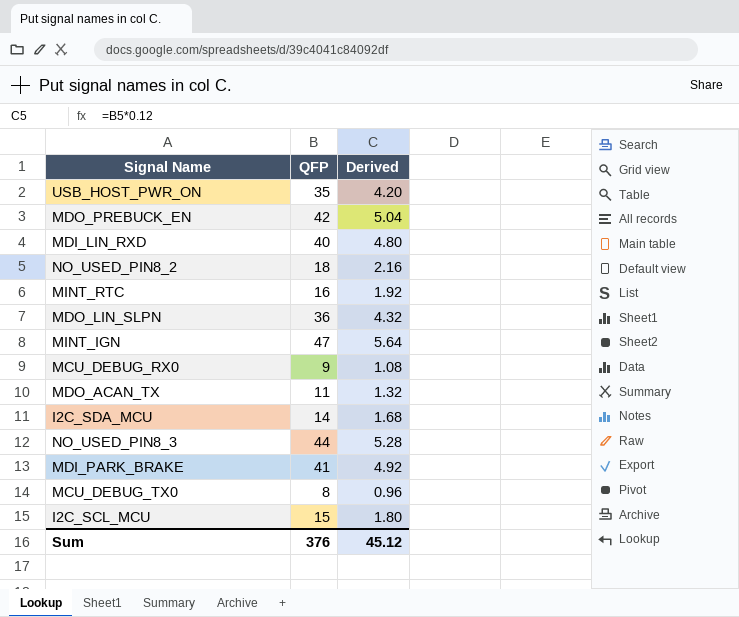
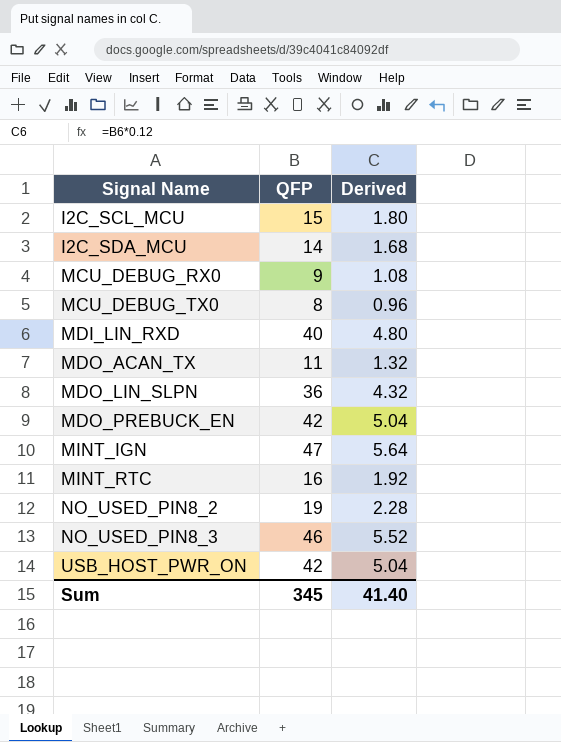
row order: none -> Signal Name ascending
row MDI_PARK_BRAKE: 41 | 4.92 -> none
NO_USED_PIN8_2 | QFP: 18 -> 19
NO_USED_PIN8_2 | Derived: 2.16 -> 2.28
NO_USED_PIN8_3 | QFP: 44 -> 46
NO_USED_PIN8_3 | Derived: 5.28 -> 5.52
USB_HOST_PWR_ON | QFP: 35 -> 42
USB_HOST_PWR_ON | Derived: 4.20 -> 5.04
Sum | QFP: 376 -> 345
Sum | Derived: 45.12 -> 41.40

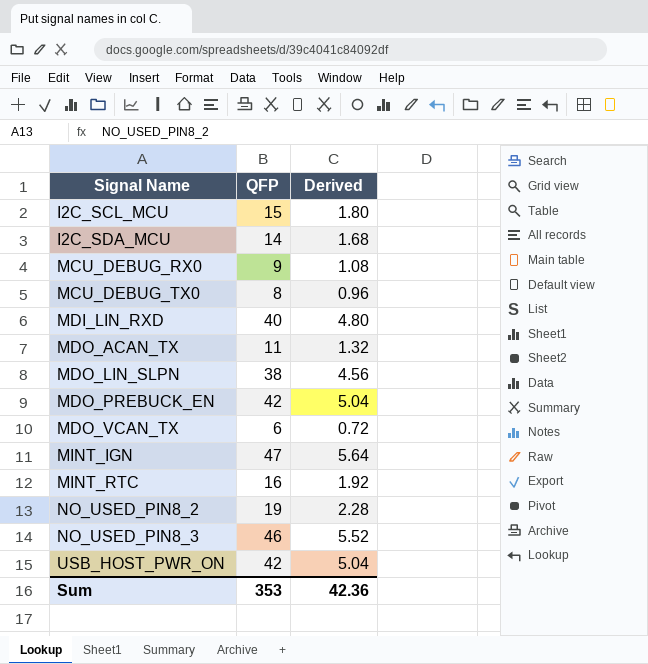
MDO_LIN_SLPN | QFP: 36 -> 38
MDO_LIN_SLPN | Derived: 4.32 -> 4.56
row MDO_VCAN_TX: none -> 6 | 0.72
Sum | QFP: 345 -> 353
Sum | Derived: 41.40 -> 42.36

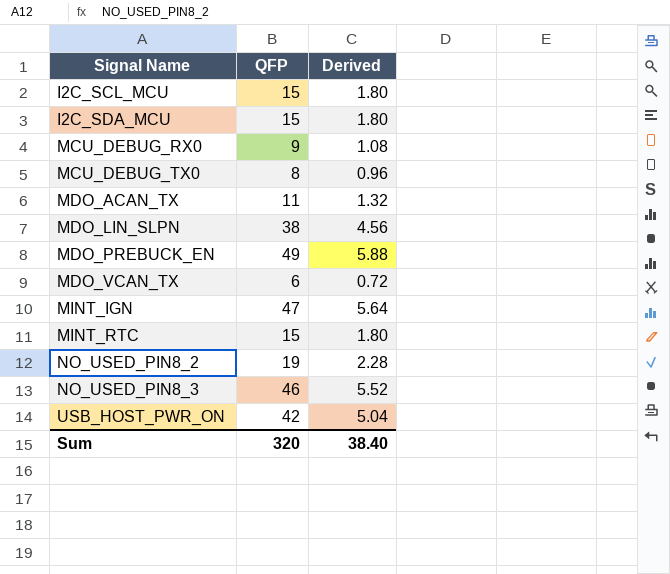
row MDI_LIN_RXD: 40 | 4.80 -> none
I2C_SDA_MCU | QFP: 14 -> 15
I2C_SDA_MCU | Derived: 1.68 -> 1.80
MDO_PREBUCK_EN | QFP: 42 -> 49
MDO_PREBUCK_EN | Derived: 5.04 -> 5.88
MINT_RTC | QFP: 16 -> 15
MINT_RTC | Derived: 1.92 -> 1.80
Sum | QFP: 353 -> 320
Sum | Derived: 42.36 -> 38.40

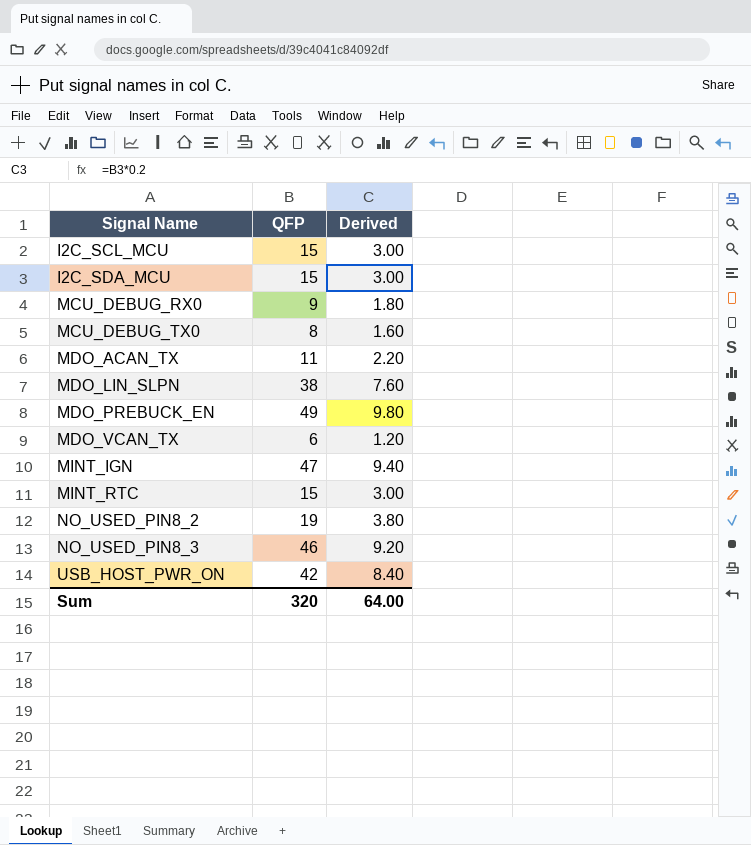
column Derived | formula: [QFP] * 0.12 -> [QFP] * 0.2
Sum | Derived: 38.40 -> 64.00

